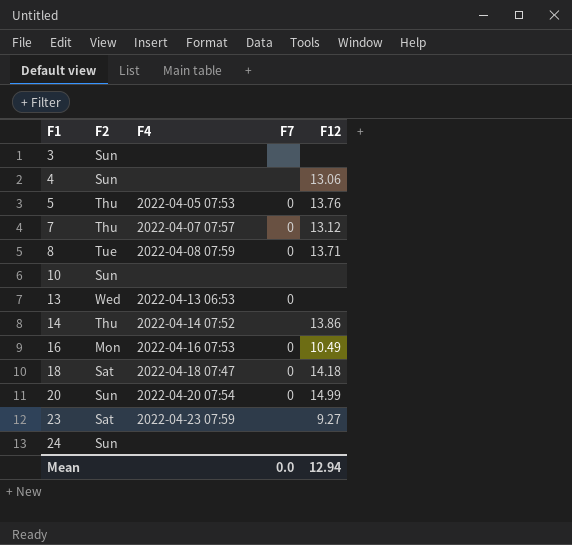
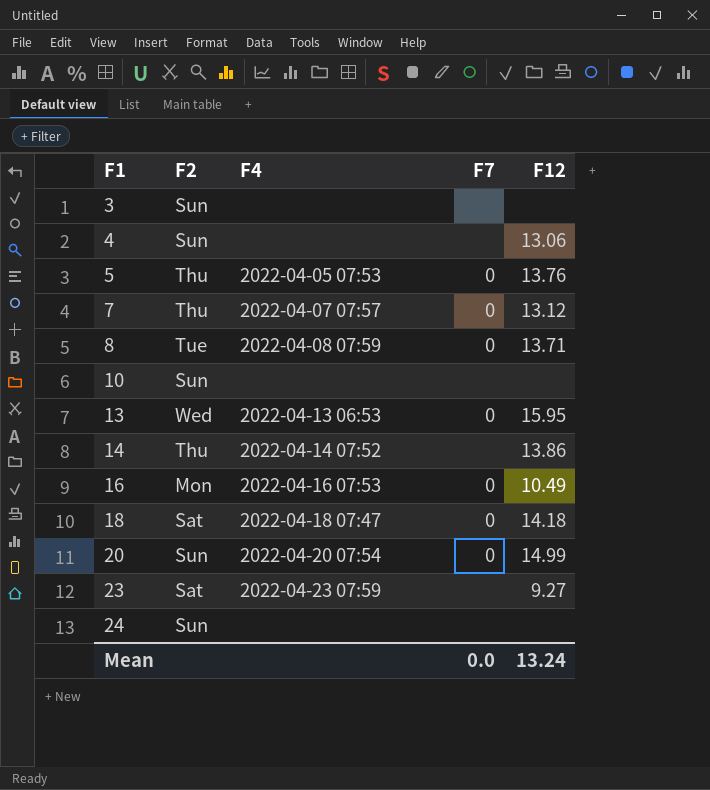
13 | F12: none -> 15.95
Mean | F12: 12.94 -> 13.24

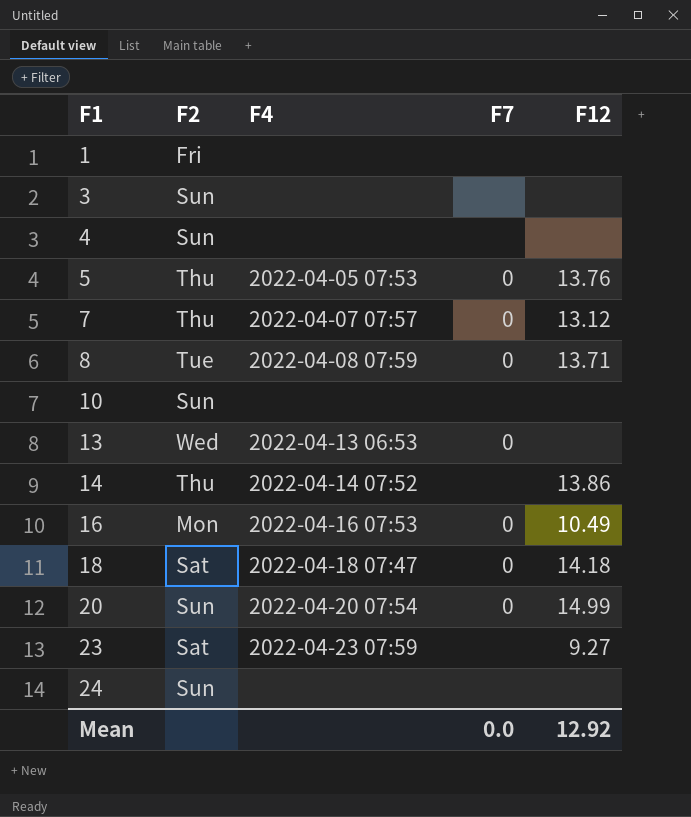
row 1: none -> Fri | none | none | none
4 | F12: 13.06 -> none
13 | F12: 15.95 -> none
Mean | F12: 13.24 -> 12.92

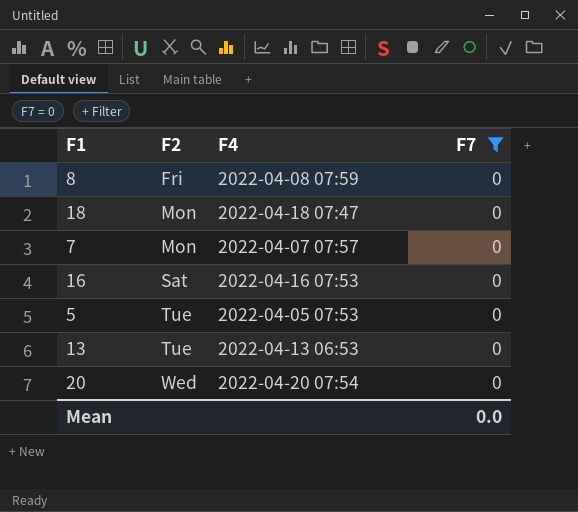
filter: none -> F7 = 0
row order: F1 ascending -> F2 ascending
column F12 | position: 5 -> none
8 | F2: Tue -> Fri
18 | F2: Sat -> Mon
7 | F2: Thu -> Mon
16 | F2: Mon -> Sat
5 | F2: Thu -> Tue
13 | F2: Wed -> Tue
20 | F2: Sun -> Wed

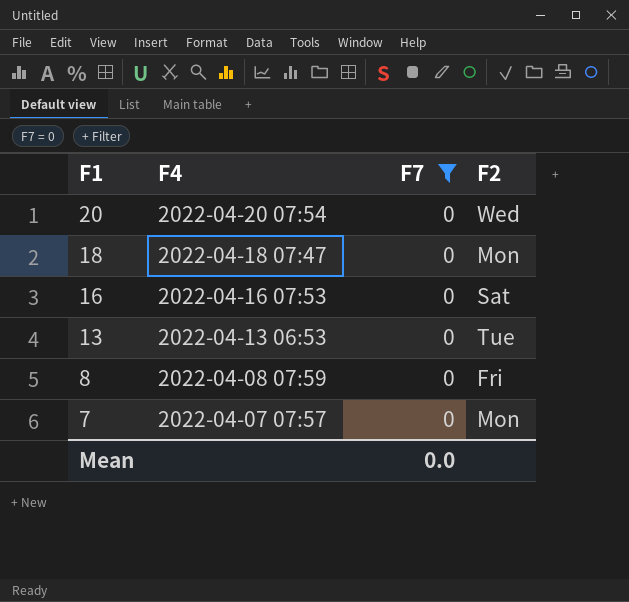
row order: F2 ascending -> F1 descending
column F2 | position: 2 -> 4
row 5: Tue | 2022-04-05 07:53 | 0 -> none

